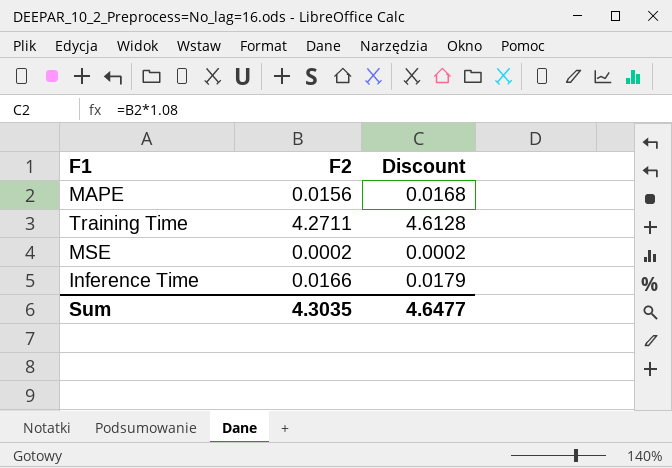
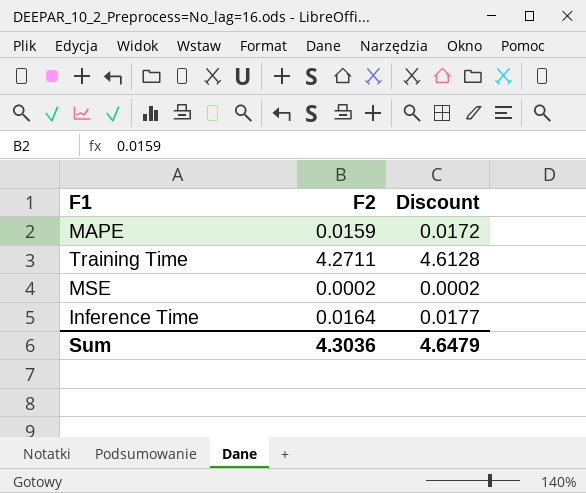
MAPE | F2: 0.0156 -> 0.0159
MAPE | Discount: 0.0168 -> 0.0172
Inference Time | F2: 0.0166 -> 0.0164
Inference Time | Discount: 0.0179 -> 0.0177
Sum | F2: 4.3035 -> 4.3036
Sum | Discount: 4.6477 -> 4.6479

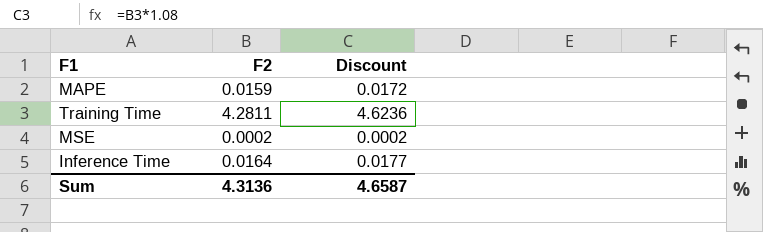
Training Time | F2: 4.2711 -> 4.2811
Training Time | Discount: 4.6128 -> 4.6236
Sum | F2: 4.3036 -> 4.3136
Sum | Discount: 4.6479 -> 4.6587

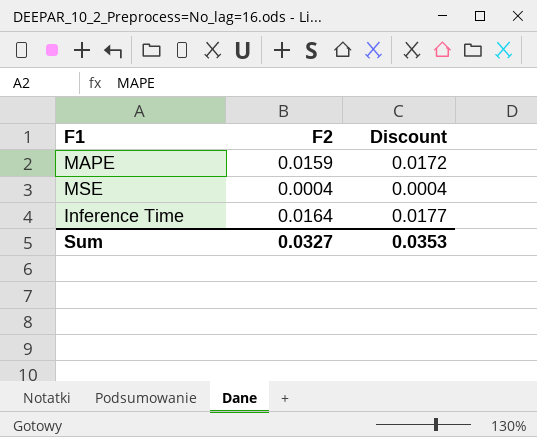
row Training Time: 4.2811 | 4.6236 -> none
MSE | F2: 0.0002 -> 0.0004
MSE | Discount: 0.0002 -> 0.0004
Sum | F2: 4.3136 -> 0.0327
Sum | Discount: 4.6587 -> 0.0353

